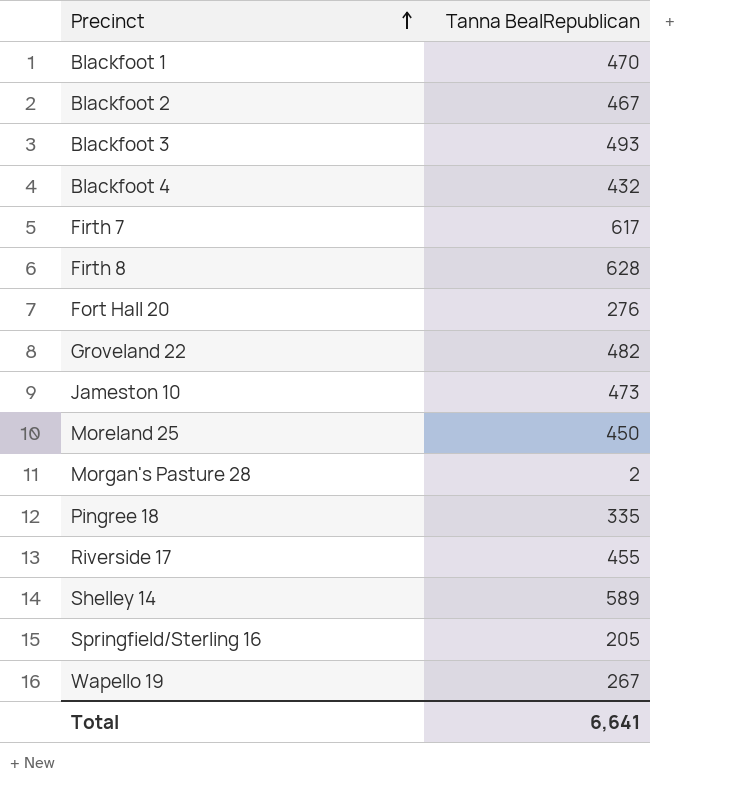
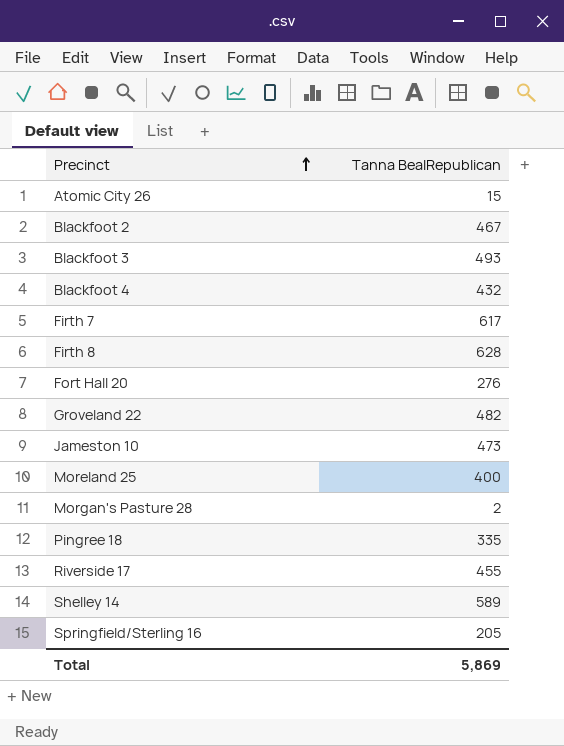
row Blackfoot 1: 470 -> none
row Wapello 19: 267 -> none
row Atomic City 26: none -> 15
Moreland 25 | Tanna BealRepublican: 450 -> 400
Total | Tanna BealRepublican: 6,641 -> 5,869

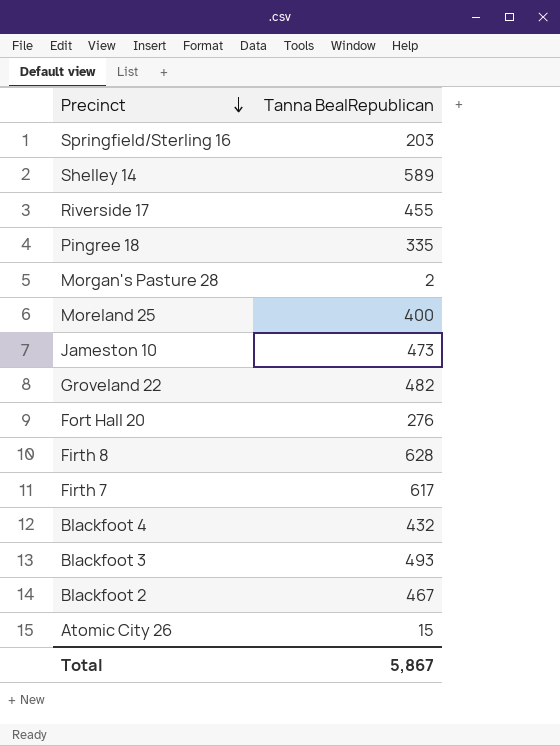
row order: Precinct ascending -> Precinct descending
Springfield/Sterling 16 | Tanna BealRepublican: 205 -> 203
Total | Tanna BealRepublican: 5,869 -> 5,867

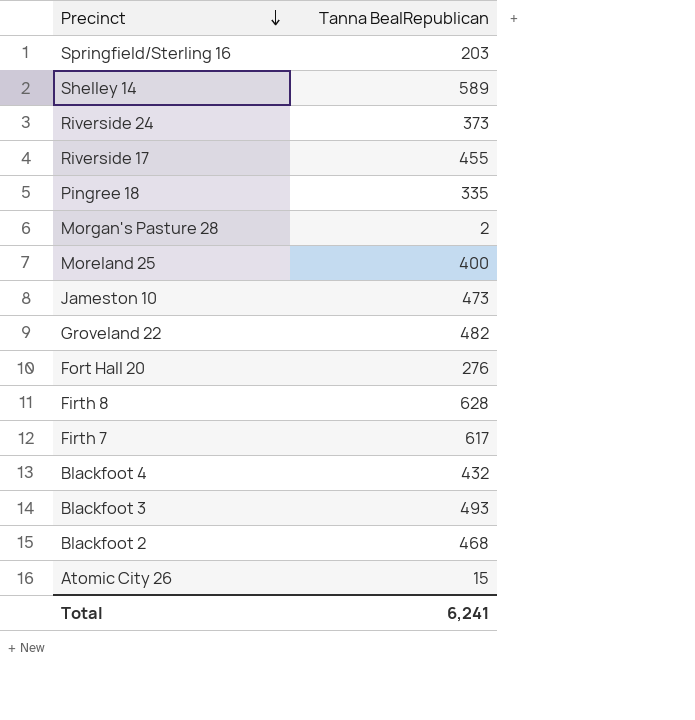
row Riverside 24: none -> 373
Blackfoot 2 | Tanna BealRepublican: 467 -> 468
Total | Tanna BealRepublican: 5,867 -> 6,241

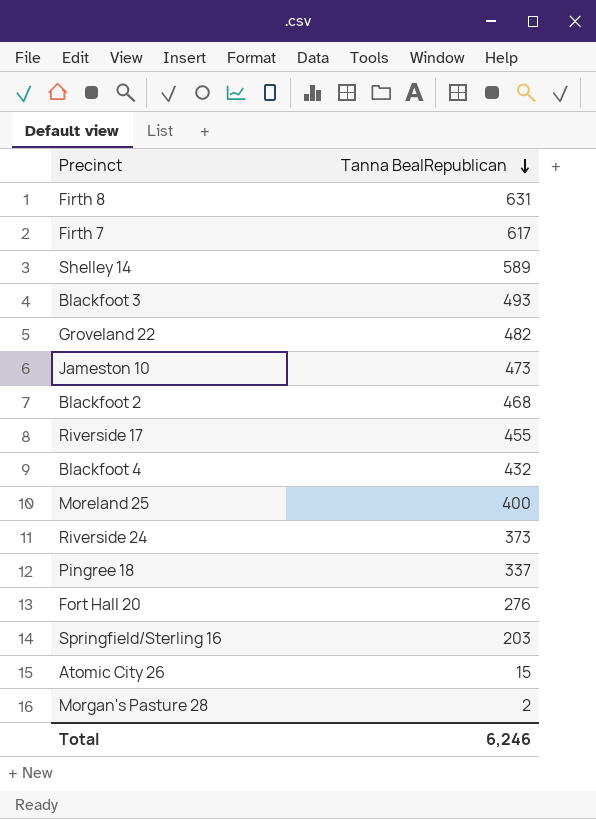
row order: Precinct descending -> Tanna BealRepublican descending
Firth 8 | Tanna BealRepublican: 628 -> 631
Pingree 18 | Tanna BealRepublican: 335 -> 337
Total | Tanna BealRepublican: 6,241 -> 6,246

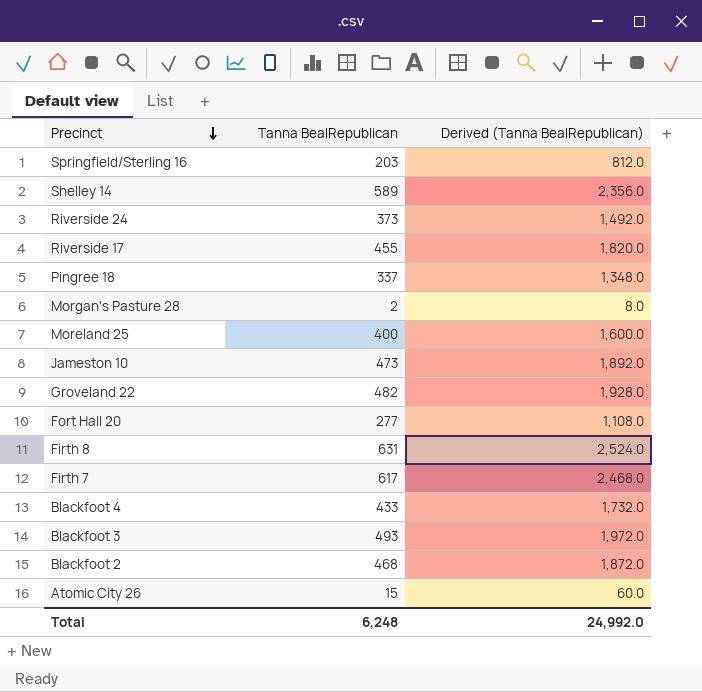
row order: Tanna BealRepublican descending -> Precinct descending
column Derived (Tanna BealRepublican) | formula: none -> [Tanna BealRepublican] * 4
Fort Hall 20 | Tanna BealRepublican: 276 -> 277
Blackfoot 4 | Tanna BealRepublican: 432 -> 433
Total | Tanna BealRepublican: 6,246 -> 6,248

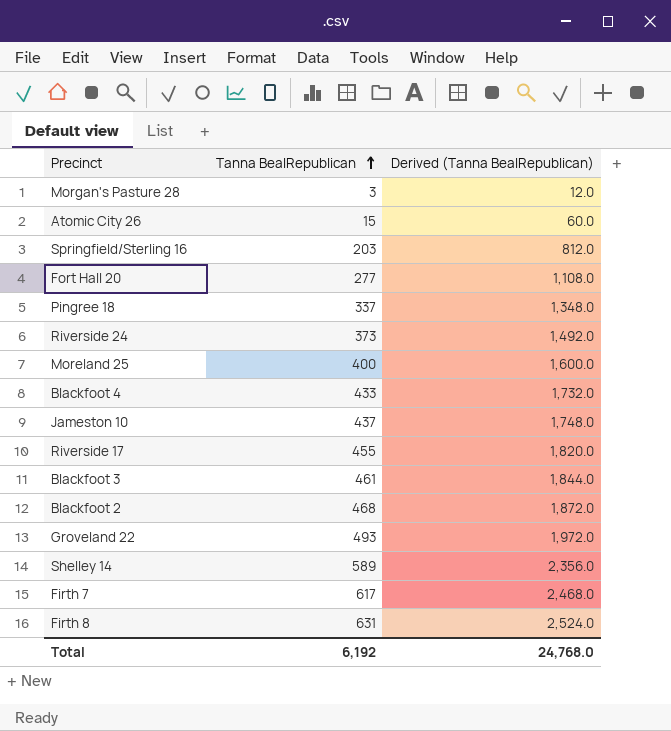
row order: Precinct descending -> Tanna BealRepublican ascending
Morgan's Pasture 28 | Tanna BealRepublican: 2 -> 3
Morgan's Pasture 28 | Derived (Tanna BealRepublican): 8.0 -> 12.0
Jameston 10 | Tanna BealRepublican: 473 -> 437
Jameston 10 | Derived (Tanna BealRepublican): 1,892.0 -> 1,748.0
Blackfoot 3 | Tanna BealRepublican: 493 -> 461
Blackfoot 3 | Derived (Tanna BealRepublican): 1,972.0 -> 1,844.0
Groveland 22 | Tanna BealRepublican: 482 -> 493
Groveland 22 | Derived (Tanna BealRepublican): 1,928.0 -> 1,972.0
Total | Tanna BealRepublican: 6,248 -> 6,192
Total | Derived (Tanna BealRepublican): 24,992.0 -> 24,768.0

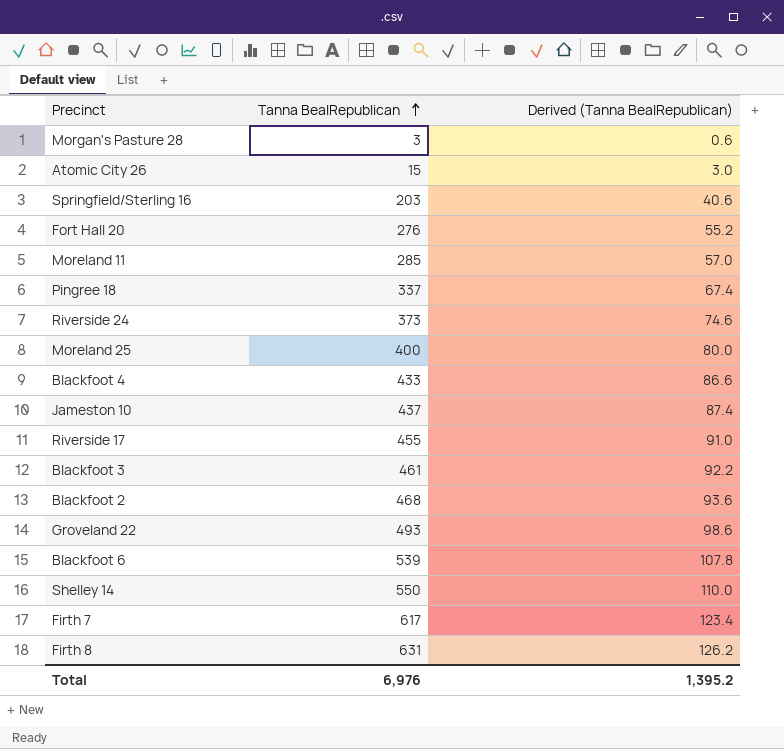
column Derived (Tanna BealRepublican) | formula: [Tanna BealRepublican] * 4 -> [Tanna BealRepublican] * 0.2
Fort Hall 20 | Tanna BealRepublican: 277 -> 276
row Moreland 11: none -> 285 | 57.0
row Blackfoot 6: none -> 539 | 107.8
Shelley 14 | Tanna BealRepublican: 589 -> 550
Total | Tanna BealRepublican: 6,192 -> 6,976
Total | Derived (Tanna BealRepublican): 24,768.0 -> 1,395.2

